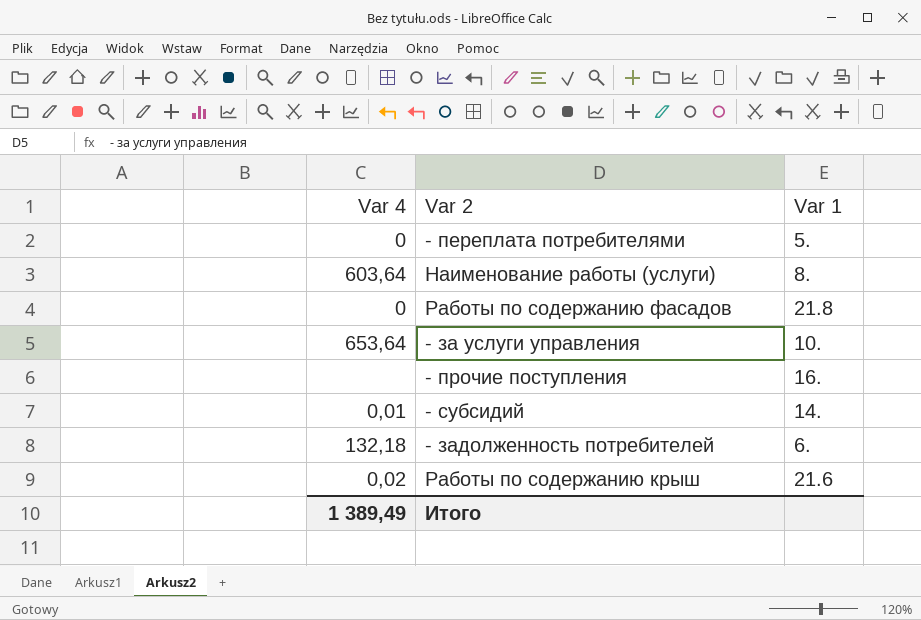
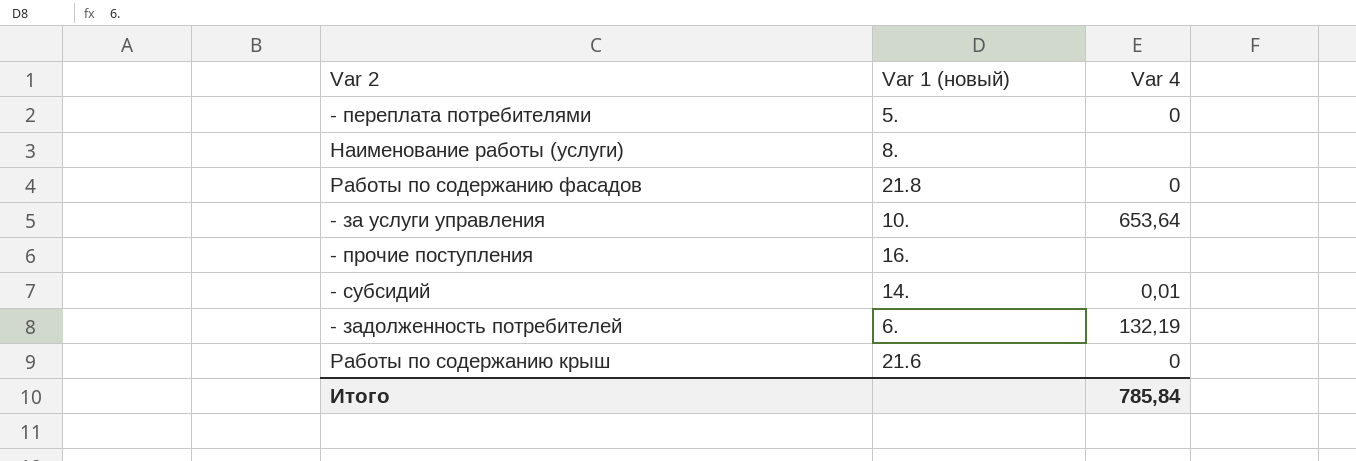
column name: Var 1 -> Var 1 (новый)
column Var 4 | position: 1 -> 3
Наименование работы (услуги) | Var 4: 603,64 -> none
- задолженность потребителей | Var 4: 132,18 -> 132,19
Работы по содержанию крыш | Var 4: 0,02 -> 0
Итого | Var 4: 1 389,49 -> 785,84

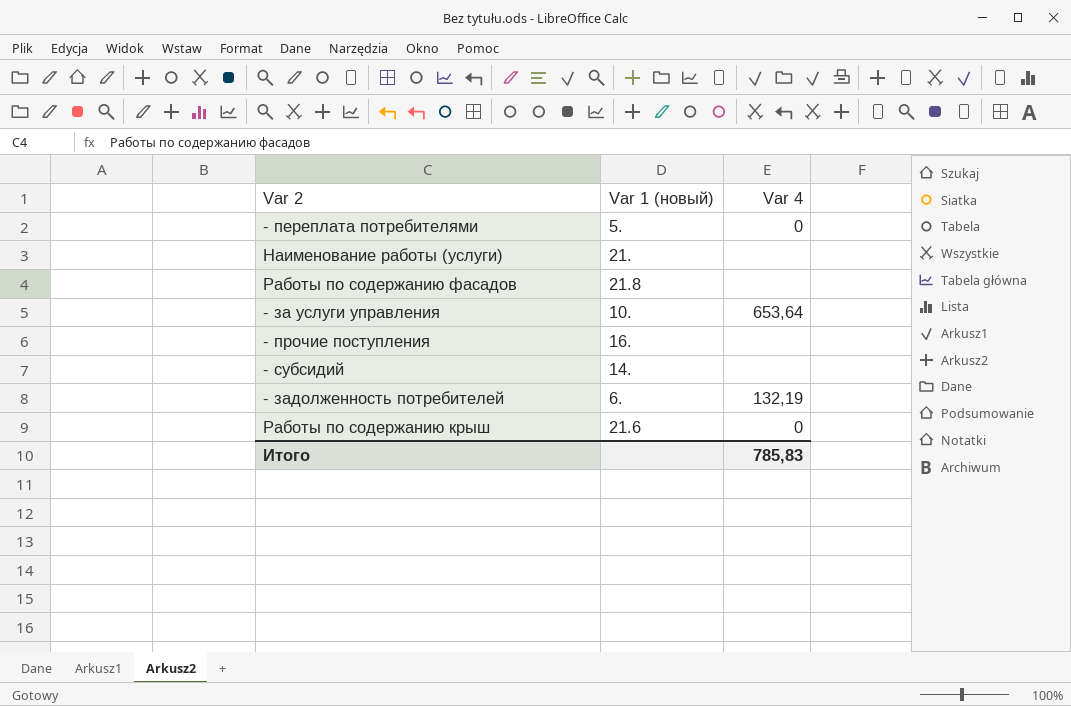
Наименование работы (услуги) | Var 1 (новый): 8. -> 21.
Работы по содержанию фасадов | Var 4: 0 -> none
- субсидий | Var 4: 0,01 -> none
Итого | Var 4: 785,84 -> 785,83

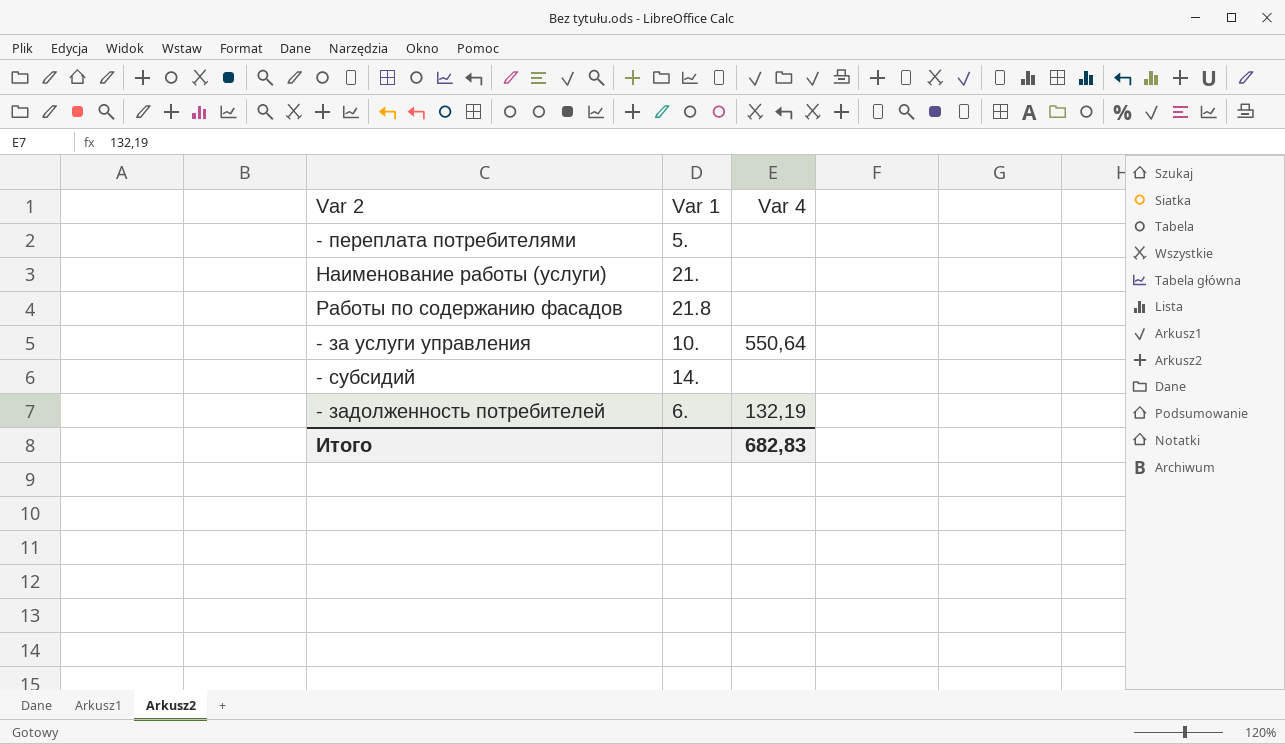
column name: Var 1 (новый) -> Var 1
row - прочие поступления: 16. | none -> none
row Работы по содержанию крыш: 21.6 | 0 -> none
- переплата потребителями | Var 4: 0 -> none
- за услуги управления | Var 4: 653,64 -> 550,64
Итого | Var 4: 785,83 -> 682,83

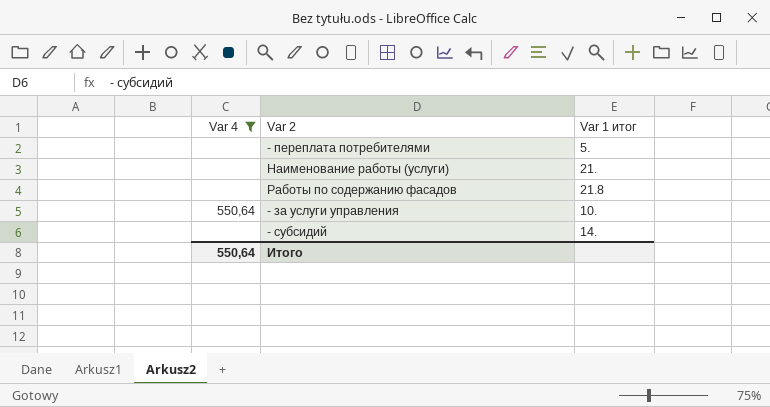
filter: none -> Var 4 != 132,19
column Var 4 | position: 3 -> 1
column name: Var 1 -> Var 1 итог
Итого | Var 4: 682,83 -> 550,64

